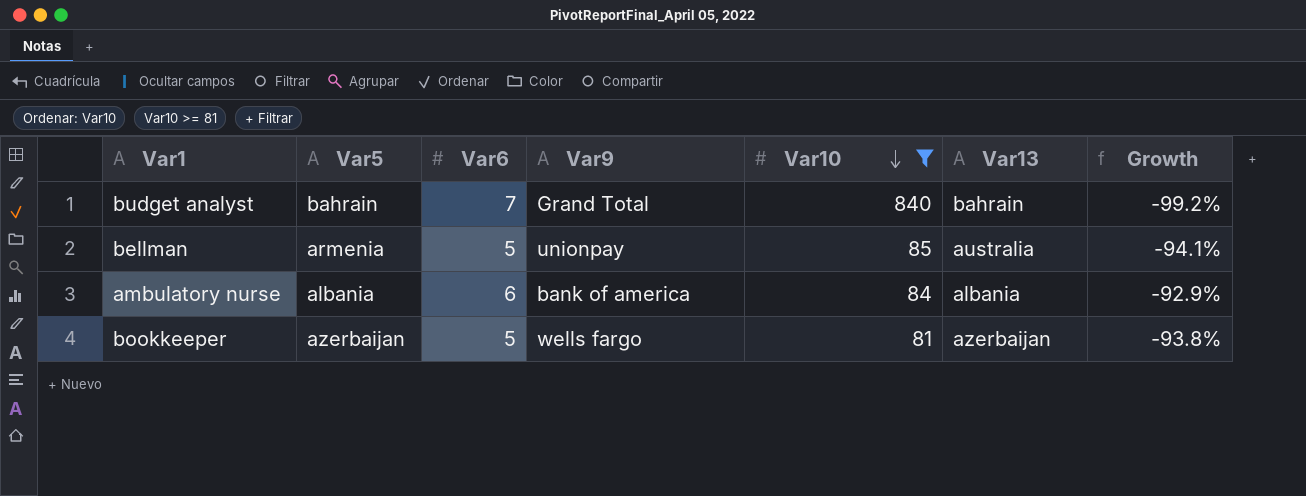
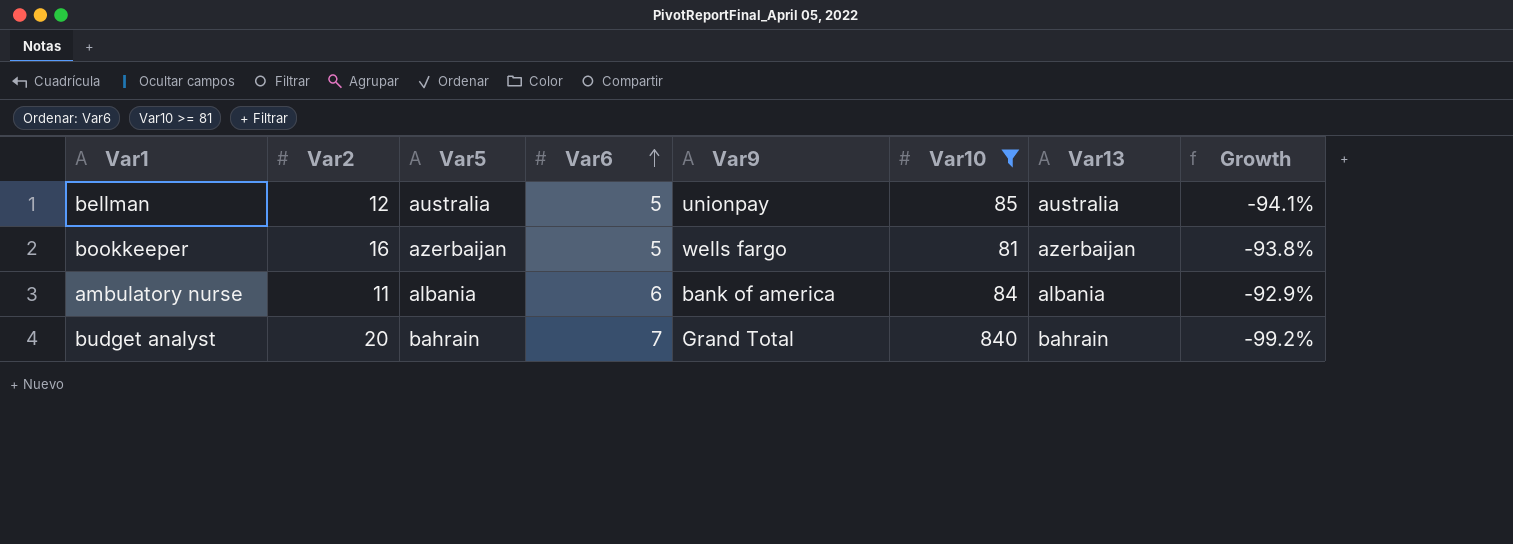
row order: Var10 descending -> Var6 ascending
column Var2 | position: none -> 2
bellman | Var5: armenia -> australia

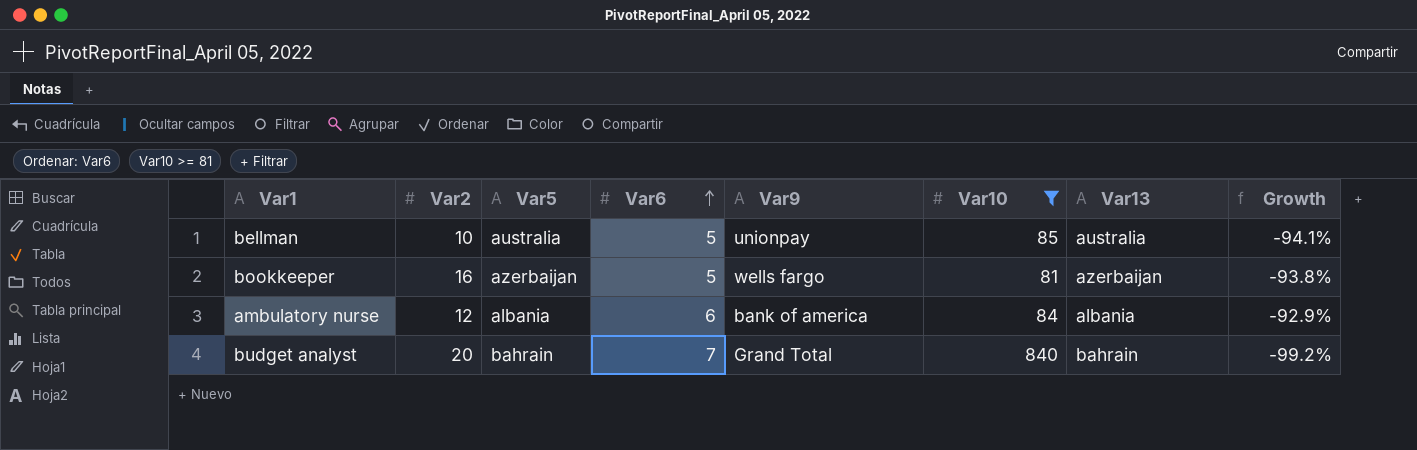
bellman | Var2: 12 -> 10
ambulatory nurse | Var2: 11 -> 12

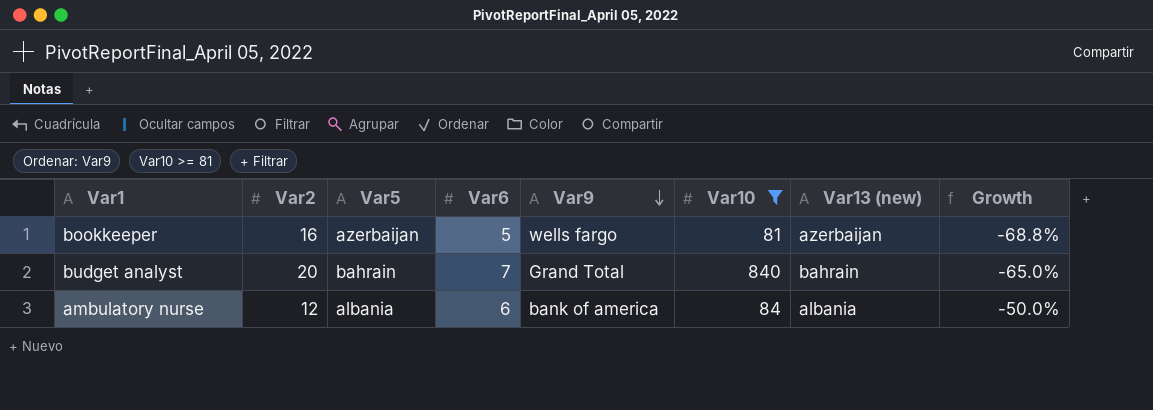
row order: Var6 ascending -> Var9 descending
column name: Var13 -> Var13 (new)
column Growth | formula: ([Var6] - [Var10]) / [Var10] -> ([Var6] - [Var2]) / [Var2]
row bellman: 10 | australia | 5 | unionpay | 85 | australia | -94.1% -> none

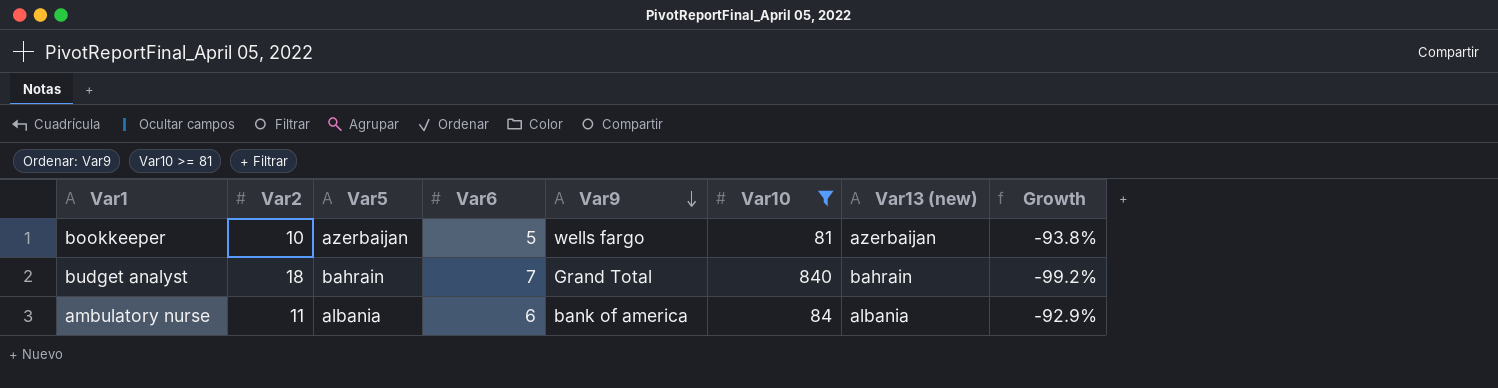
column Growth | formula: ([Var6] - [Var2]) / [Var2] -> ([Var6] - [Var10]) / [Var10]
bookkeeper | Var2: 16 -> 10
budget analyst | Var2: 20 -> 18
ambulatory nurse | Var2: 12 -> 11

